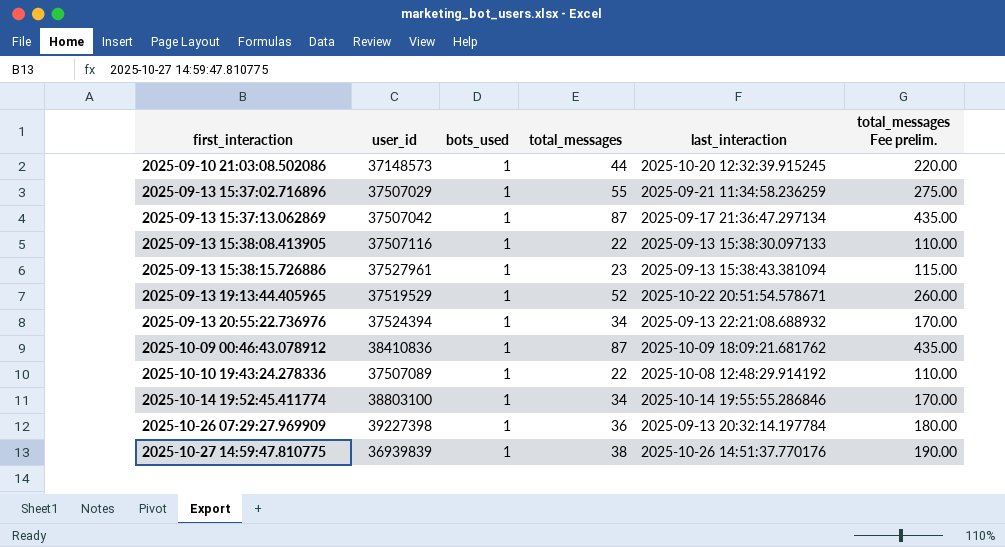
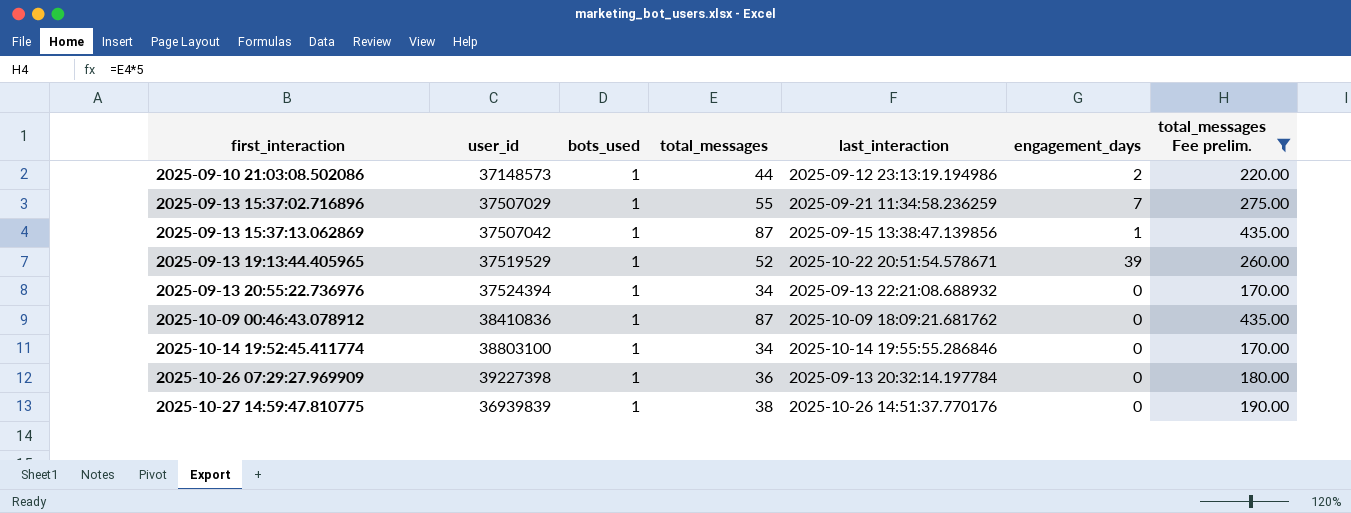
filter: none -> total_messages Fee prelim. >= 170.00
column engagement_days | position: none -> 6
2025-09-10 21:03:08.502086 | last_interaction: 2025-10-20 12:32:39.915245 -> 2025-09-12 23:13:19.194986
2025-09-13 15:37:13.062869 | last_interaction: 2025-09-17 21:36:47.297134 -> 2025-09-15 13:38:47.139856

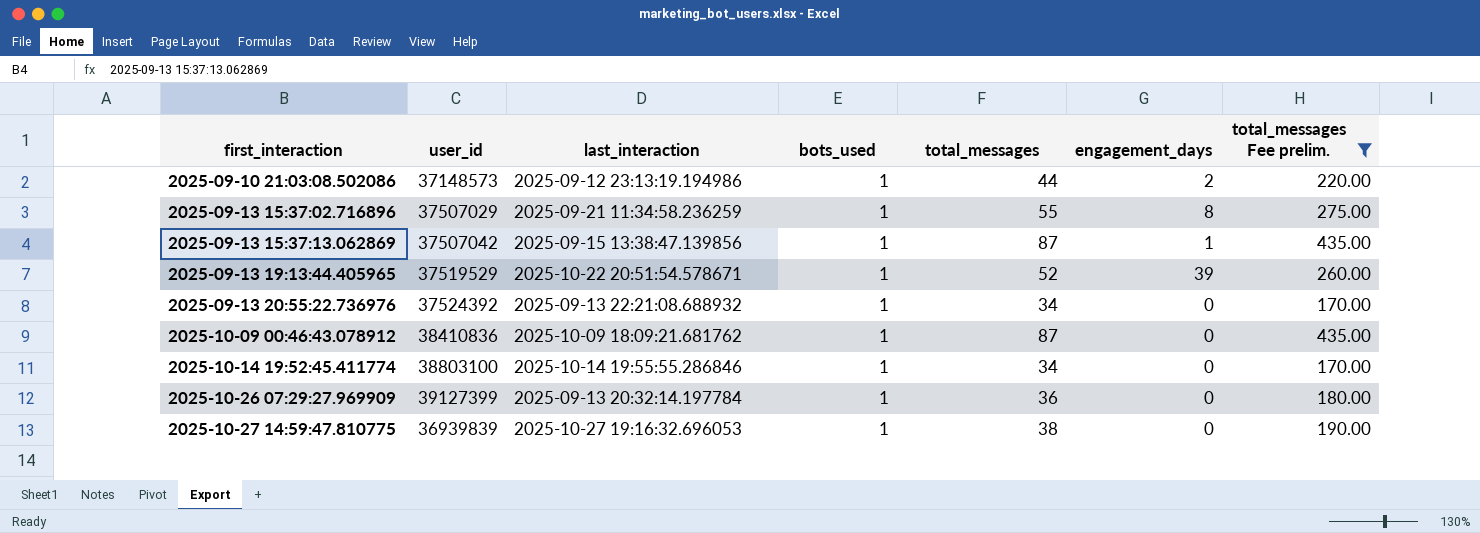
column last_interaction | position: 5 -> 3
2025-09-13 15:37:02.716896 | engagement_days: 7 -> 8
2025-09-13 20:55:22.736976 | user_id: 37524394 -> 37524392
2025-10-26 07:29:27.969909 | user_id: 39227398 -> 39127399
2025-10-27 14:59:47.810775 | last_interaction: 2025-10-26 14:51:37.770176 -> 2025-10-27 19:16:32.696053

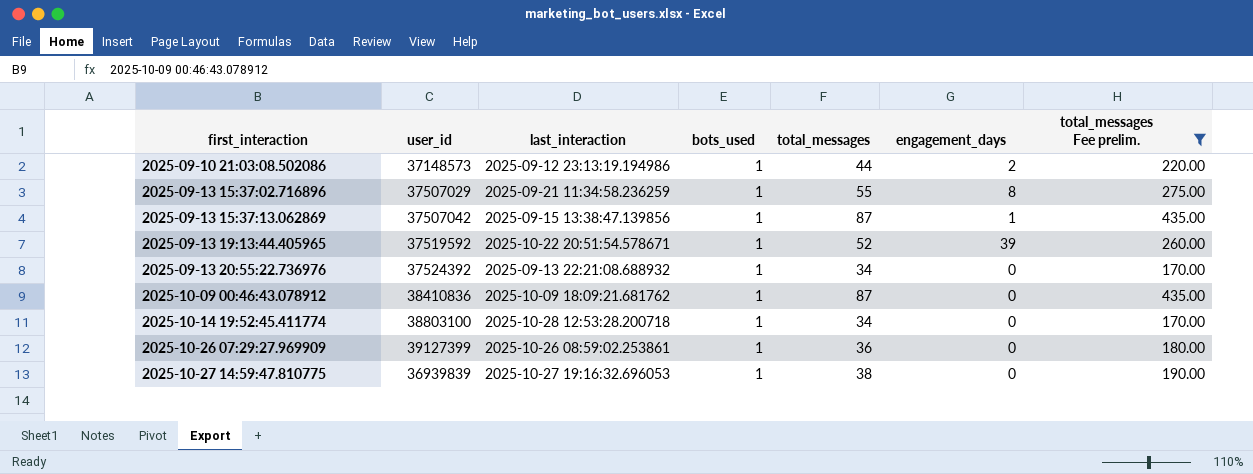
2025-09-13 19:13:44.405965 | user_id: 37519529 -> 37519592
2025-10-14 19:52:45.411774 | last_interaction: 2025-10-14 19:55:55.286846 -> 2025-10-28 12:53:28.200718
2025-10-26 07:29:27.969909 | last_interaction: 2025-09-13 20:32:14.197784 -> 2025-10-26 08:59:02.253861

